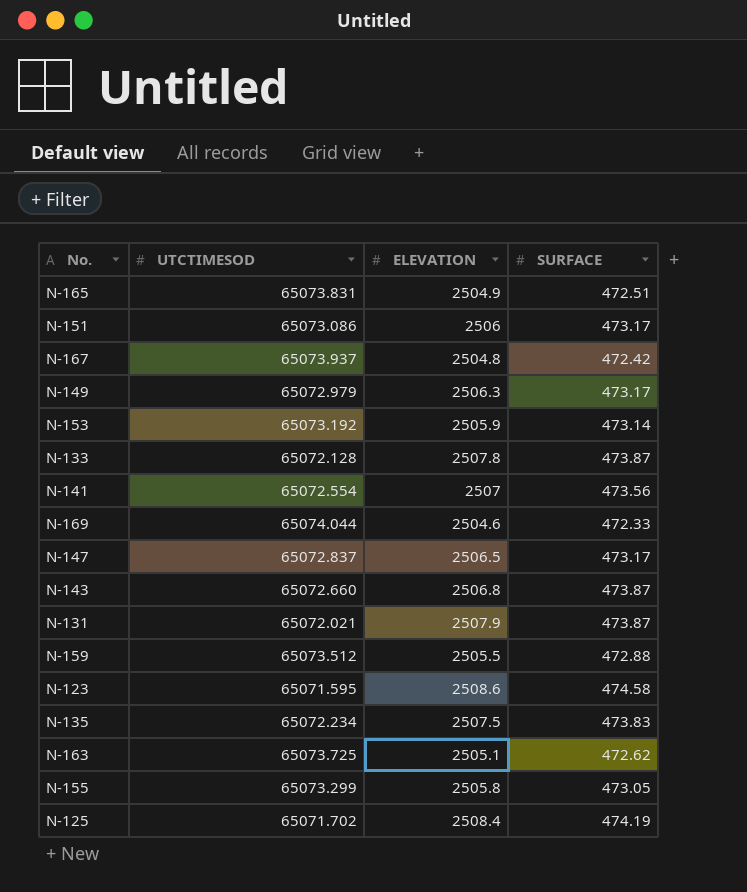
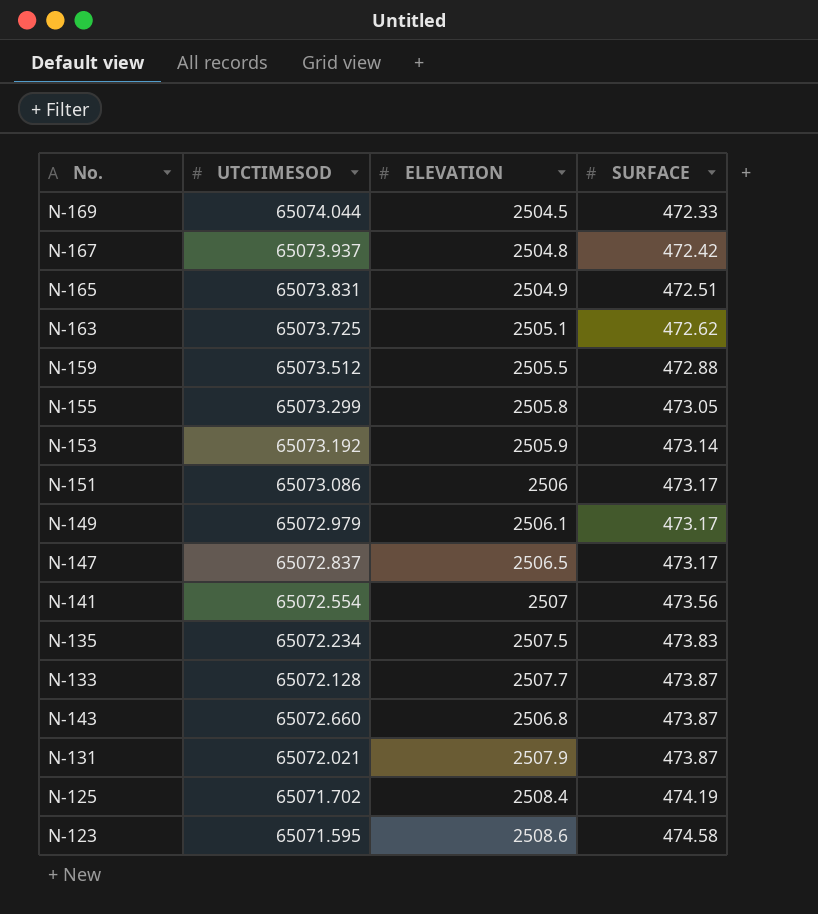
row order: none -> SURFACE ascending
N-169 | ELEVATION: 2504.6 -> 2504.5
N-149 | ELEVATION: 2506.3 -> 2506.1
N-133 | ELEVATION: 2507.8 -> 2507.7

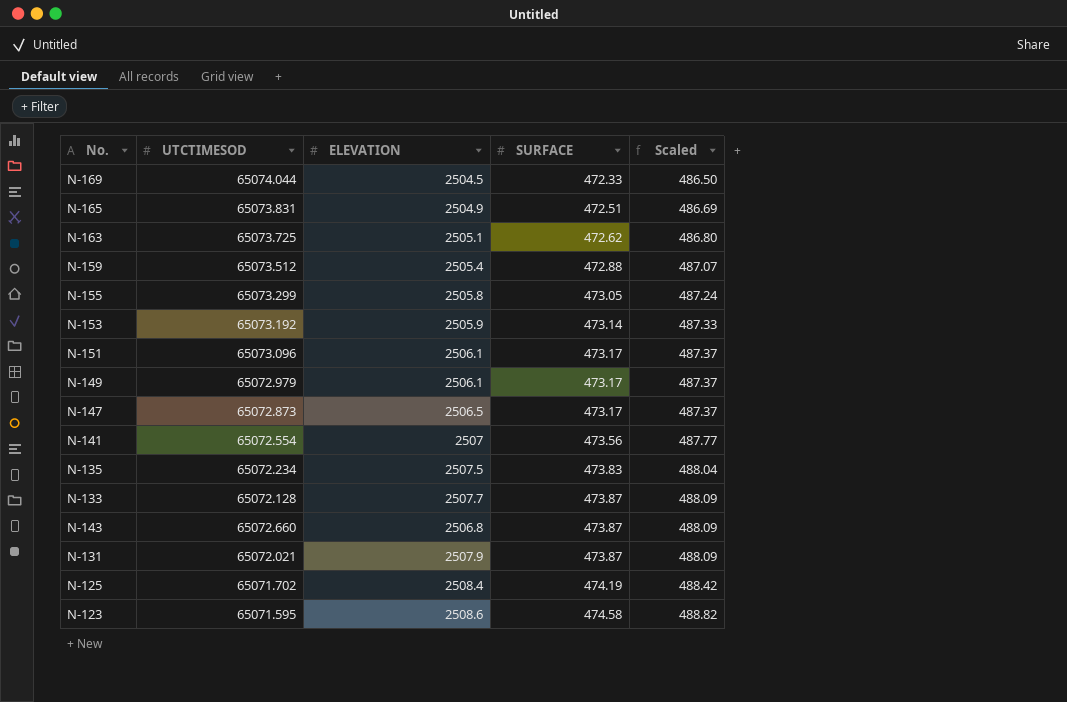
column Scaled | formula: none -> [SURFACE] * 1.03
row N-167: 65073.937 | 2504.8 | 472.42 -> none
N-159 | ELEVATION: 2505.5 -> 2505.4
N-151 | UTCTIMESOD: 65073.086 -> 65073.096
N-151 | ELEVATION: 2506 -> 2506.1
N-147 | UTCTIMESOD: 65072.837 -> 65072.873

